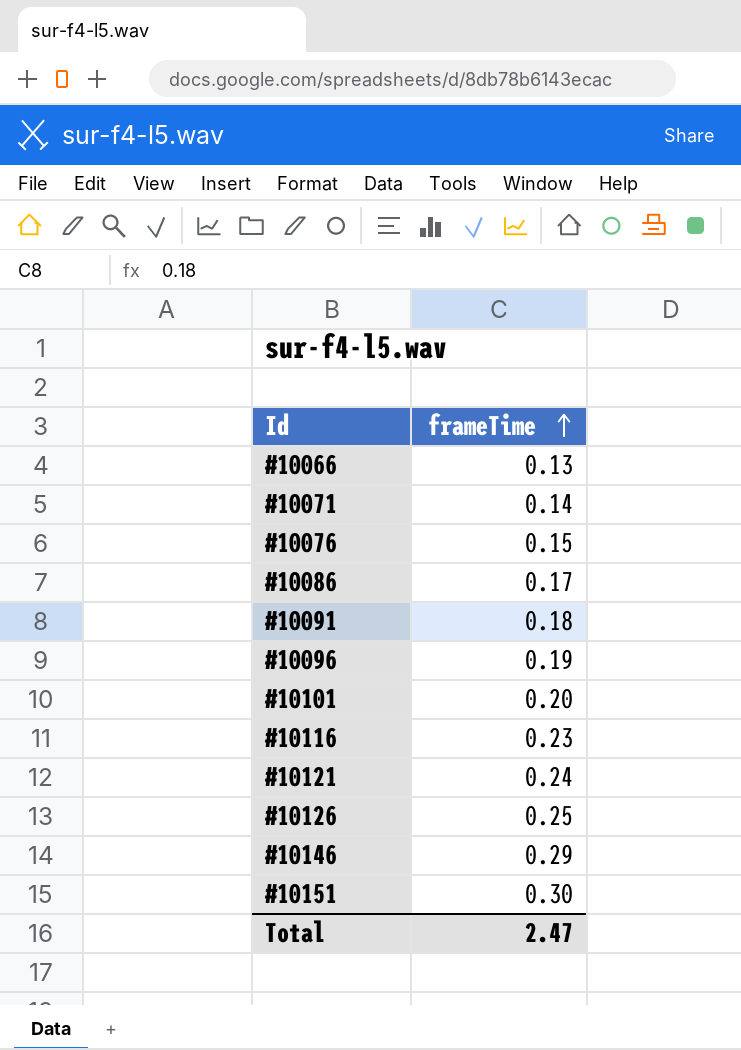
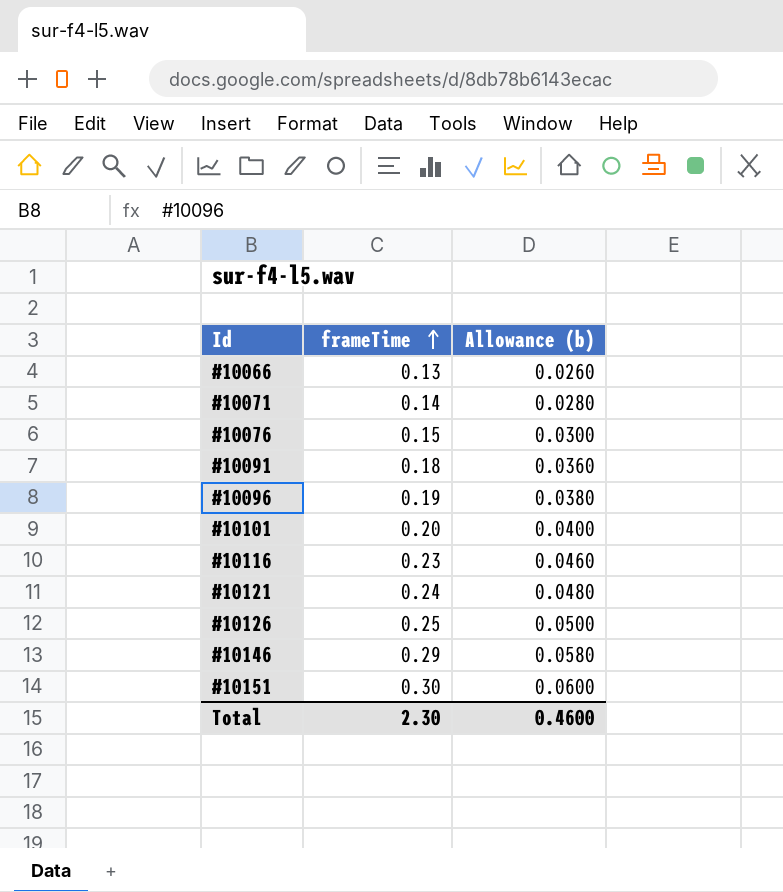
column Allowance (b) | formula: none -> [frameTime] * 0.2
row #10086: 0.17 -> none
Total | frameTime: 2.47 -> 2.30

